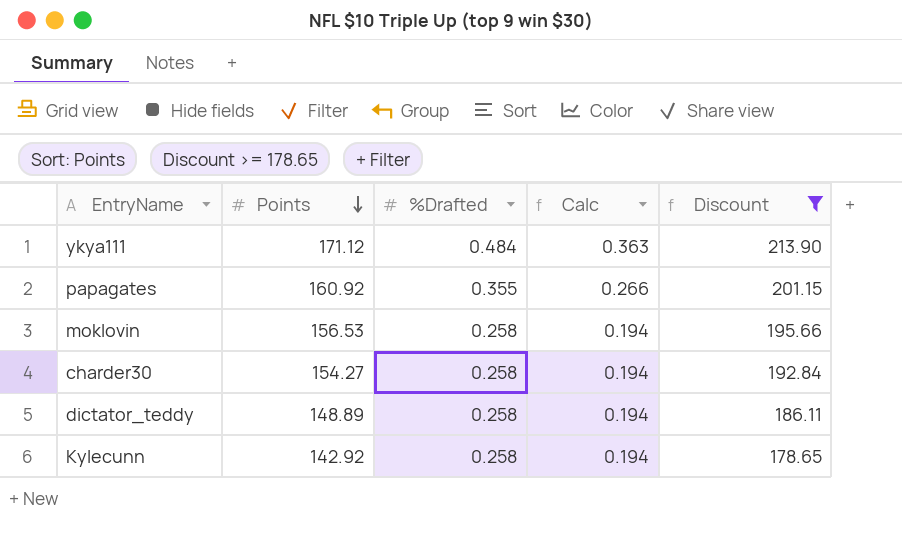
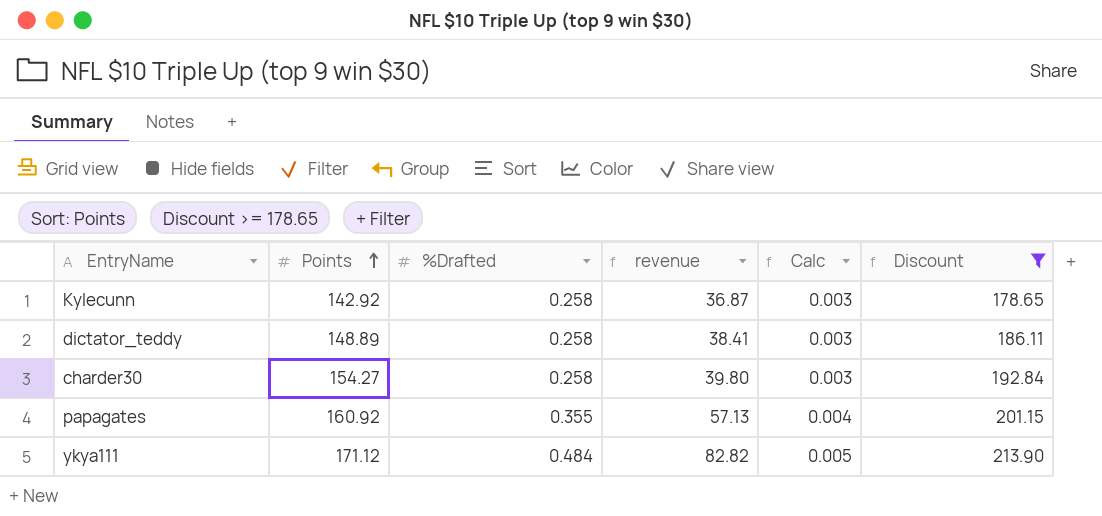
row order: Points descending -> Points ascending
column revenue | formula: none -> [Points] * [%Drafted]
column Calc | formula: [%Drafted] * 0.75 -> [%Drafted] * 0.01
row moklovin: 156.53 | 0.258 | 0.194 | 195.66 -> none

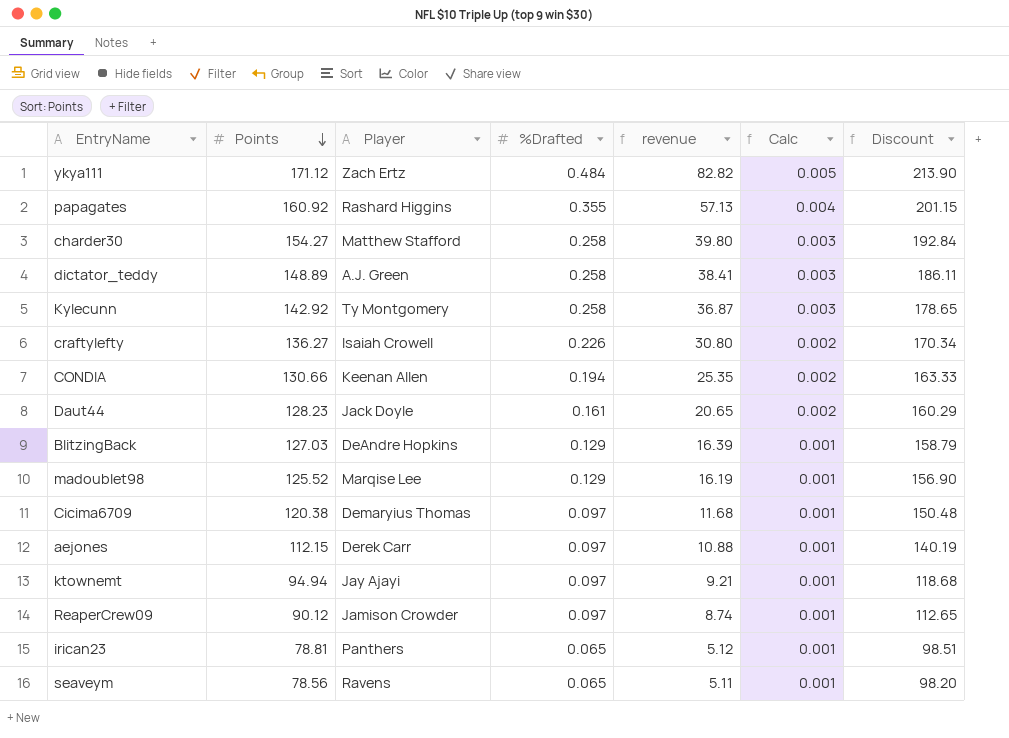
filter: Discount >= 178.65 -> none
row order: Points ascending -> Points descending
column Player | position: none -> 3

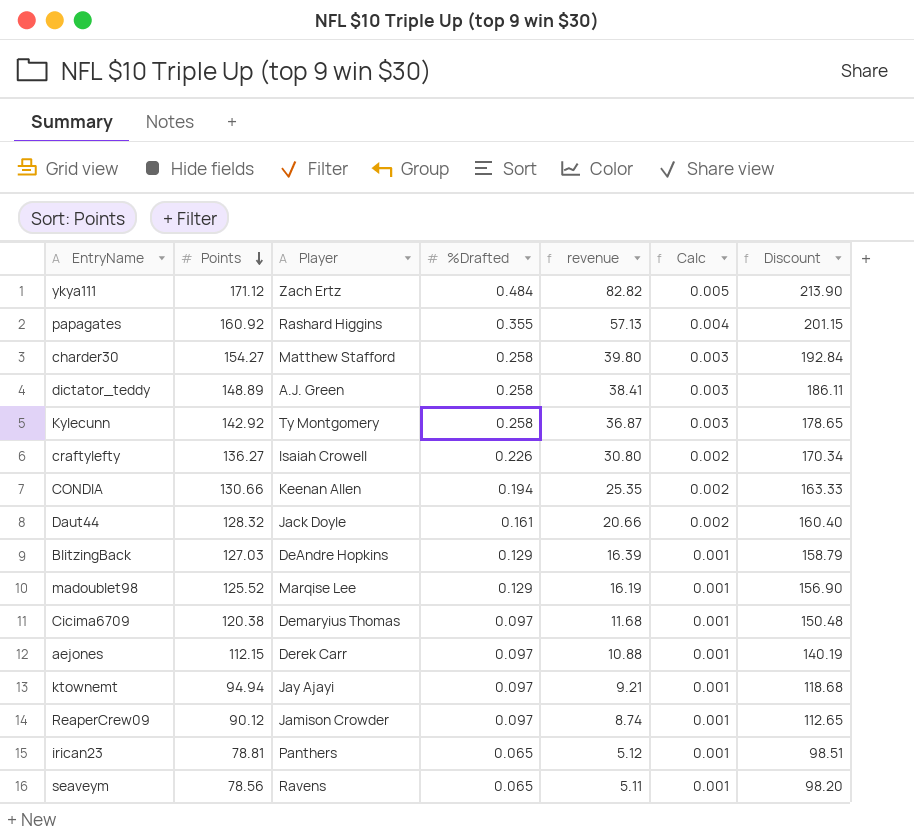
Daut44 | Points: 128.23 -> 128.32
Daut44 | revenue: 20.65 -> 20.66
Daut44 | Discount: 160.29 -> 160.40

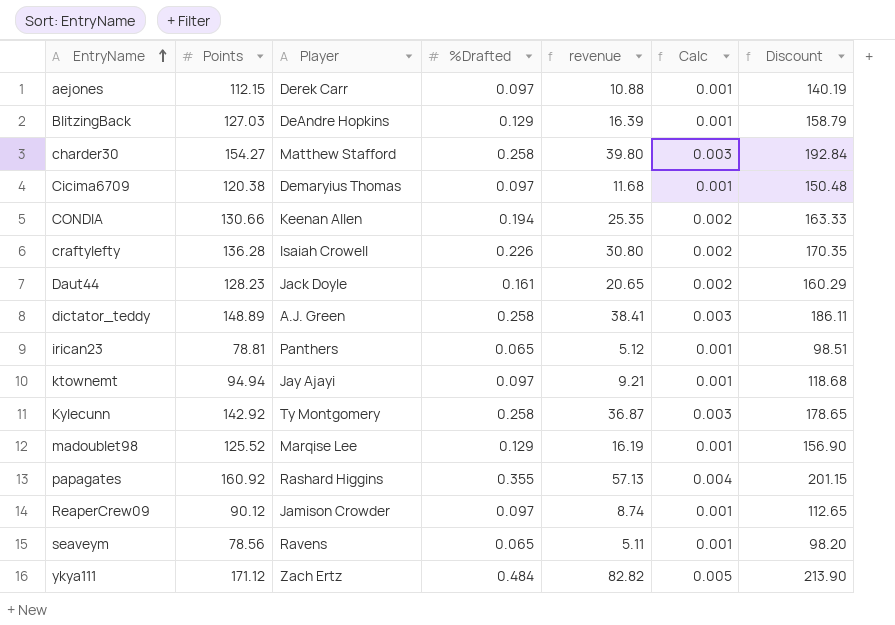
row order: Points descending -> EntryName ascending
craftylefty | Points: 136.27 -> 136.28
craftylefty | Discount: 170.34 -> 170.35
Daut44 | Points: 128.32 -> 128.23
Daut44 | revenue: 20.66 -> 20.65
Daut44 | Discount: 160.40 -> 160.29

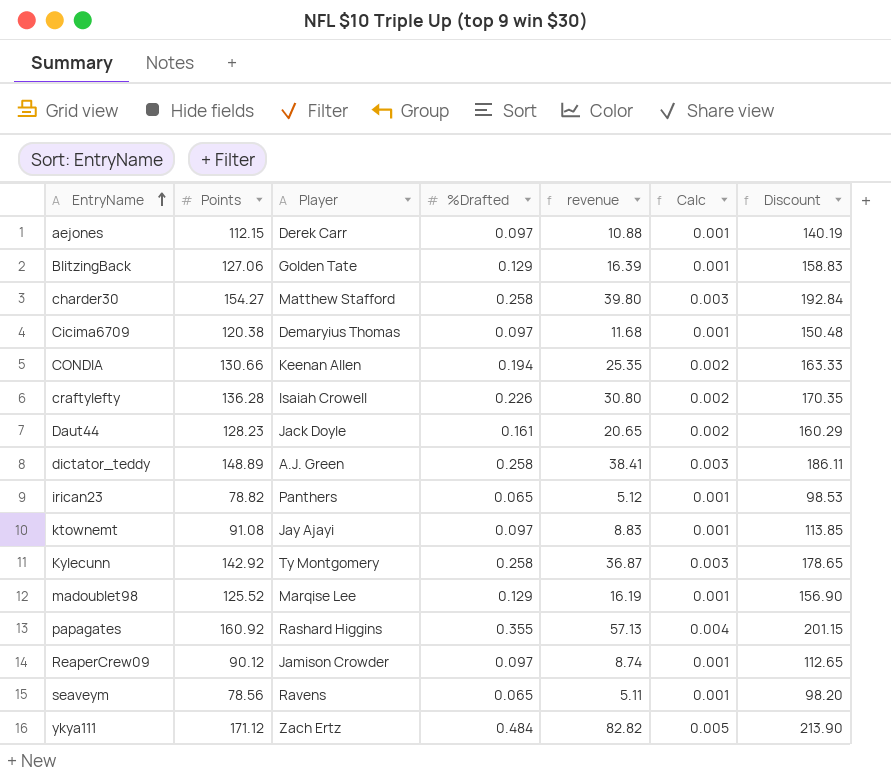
BlitzingBack | Points: 127.03 -> 127.06
BlitzingBack | Player: DeAndre Hopkins -> Golden Tate
BlitzingBack | Discount: 158.79 -> 158.83
irican23 | Points: 78.81 -> 78.82
irican23 | Discount: 98.51 -> 98.53
ktownemt | Points: 94.94 -> 91.08
ktownemt | revenue: 9.21 -> 8.83
ktownemt | Discount: 118.68 -> 113.85

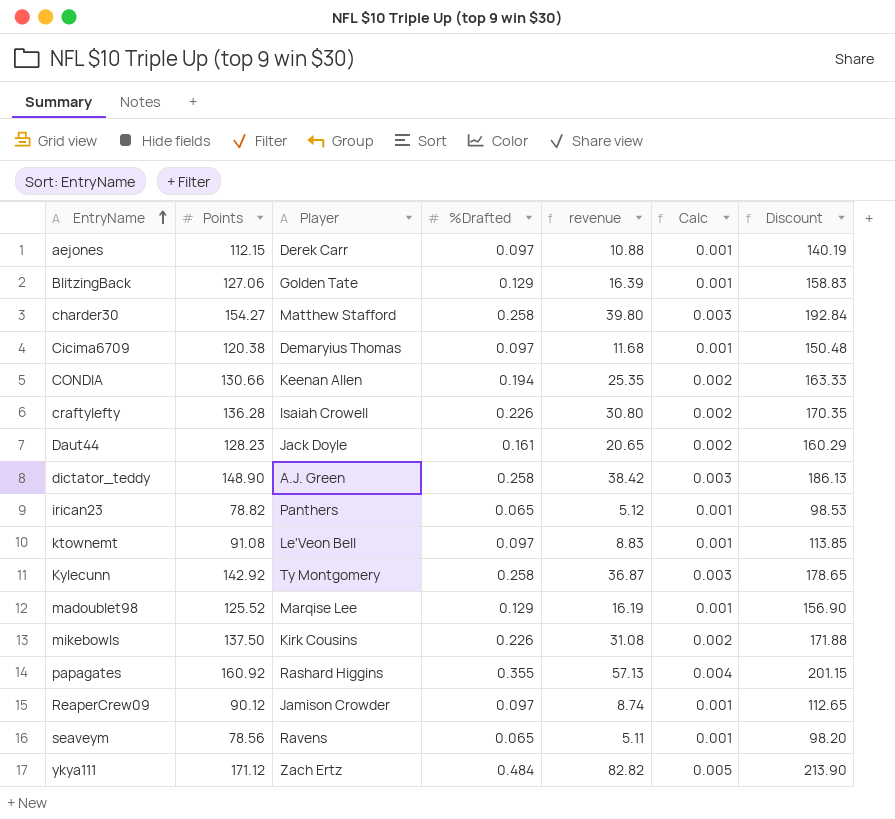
dictator_teddy | Points: 148.89 -> 148.90
dictator_teddy | revenue: 38.41 -> 38.42
dictator_teddy | Discount: 186.11 -> 186.13
ktownemt | Player: Jay Ajayi -> Le'Veon Bell
row mikebowls: none -> 137.50 | Kirk Cousins | 0.226 | 31.08 | 0.002 | 171.88

